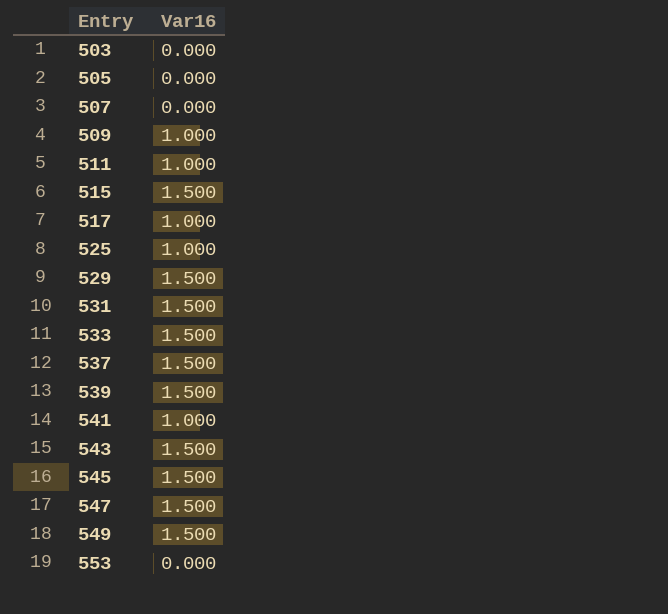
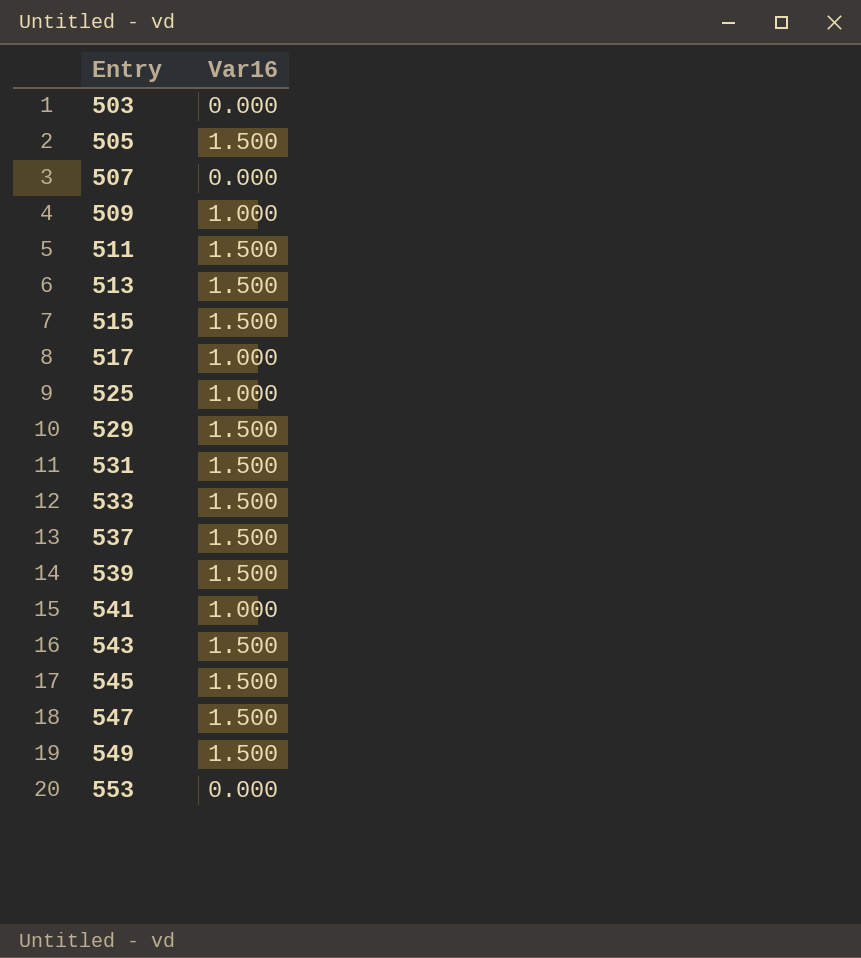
505 | Var16: 0.000 -> 1.500
511 | Var16: 1.000 -> 1.500
row 513: none -> 1.500

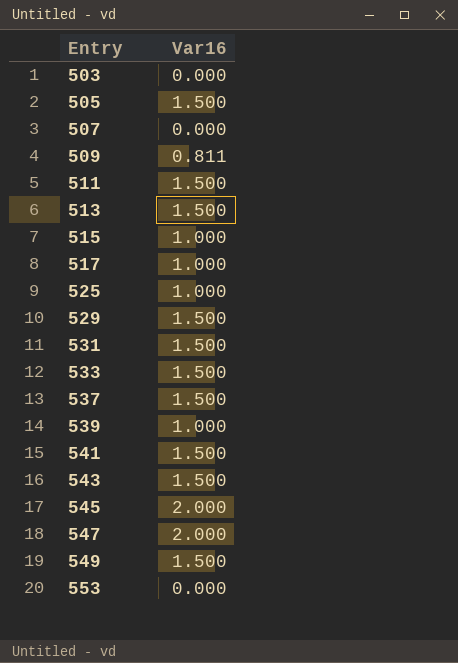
509 | Var16: 1.000 -> 0.811
515 | Var16: 1.500 -> 1.000
539 | Var16: 1.500 -> 1.000
541 | Var16: 1.000 -> 1.500
545 | Var16: 1.500 -> 2.000
547 | Var16: 1.500 -> 2.000

